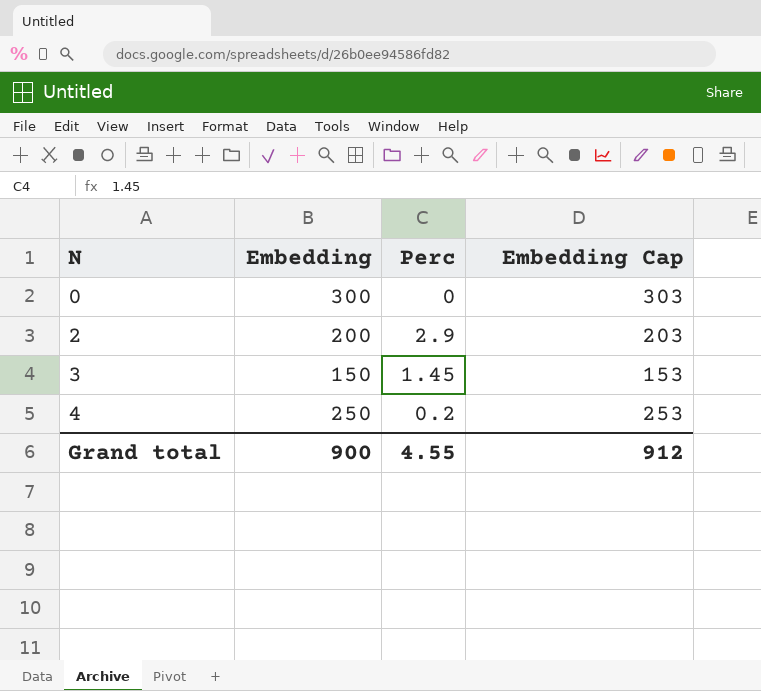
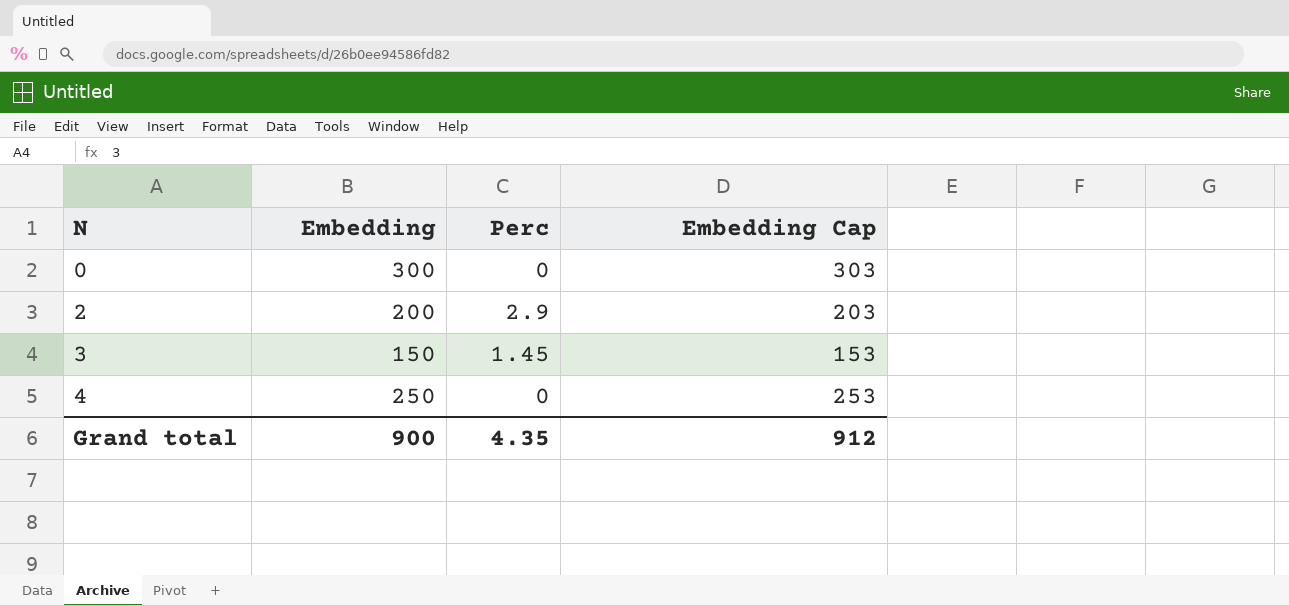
4 | Perc: 0.2 -> 0
Grand total | Perc: 4.55 -> 4.35

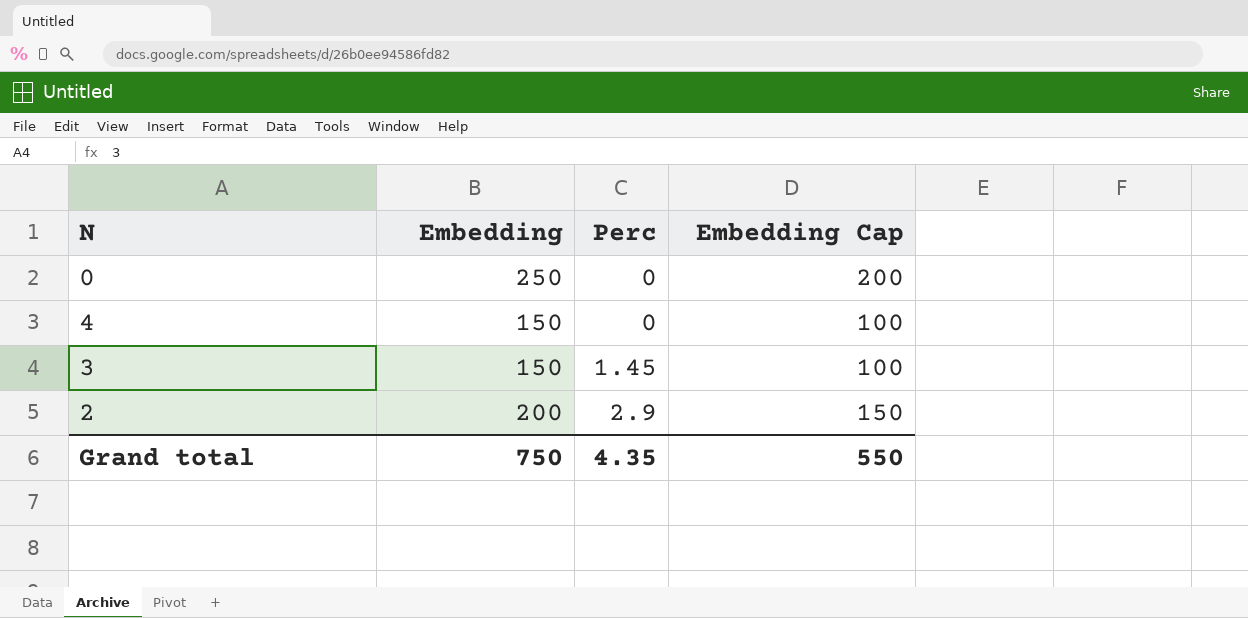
row order: N ascending -> Perc ascending
column Embedding Cap | formula: [Embedding] + 3 -> [Embedding] - 50
0 | Embedding: 300 -> 250
4 | Embedding: 250 -> 150
Grand total | Embedding: 900 -> 750
Grand total | Embedding Cap: 912 -> 550

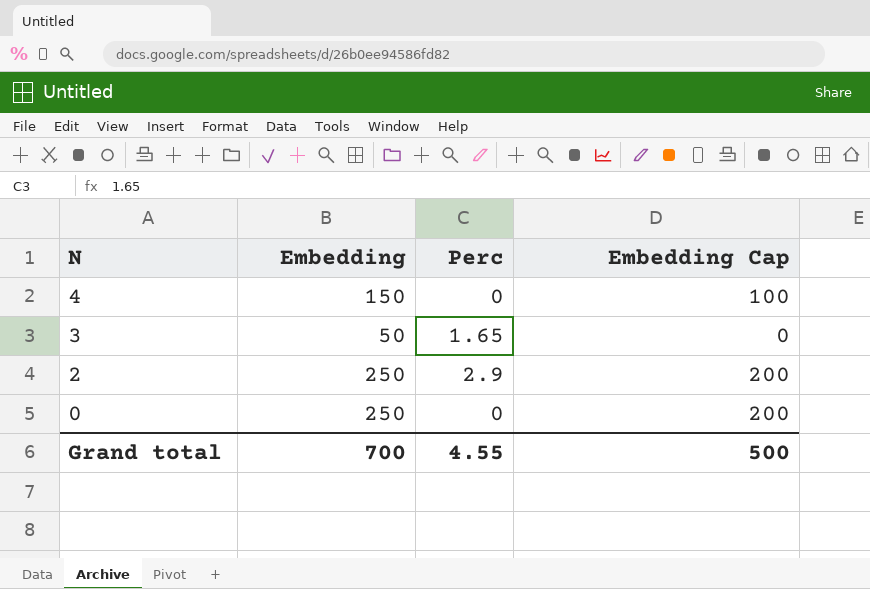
row order: Perc ascending -> N descending
3 | Embedding: 150 -> 50
3 | Perc: 1.45 -> 1.65
3 | Embedding Cap: 100 -> 0
2 | Embedding: 200 -> 250
2 | Embedding Cap: 150 -> 200
Grand total | Embedding: 750 -> 700
Grand total | Perc: 4.35 -> 4.55
Grand total | Embedding Cap: 550 -> 500

